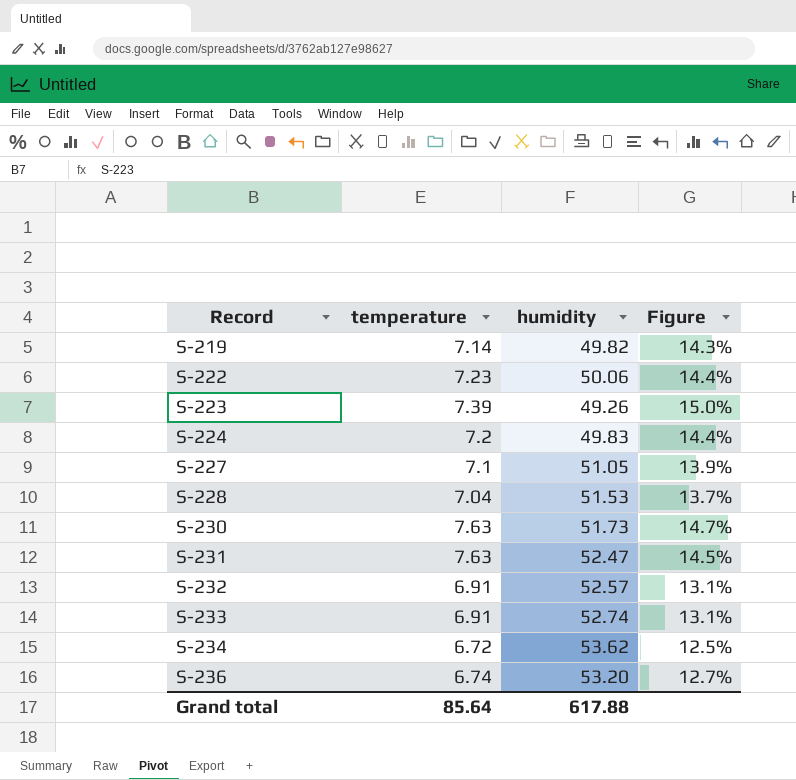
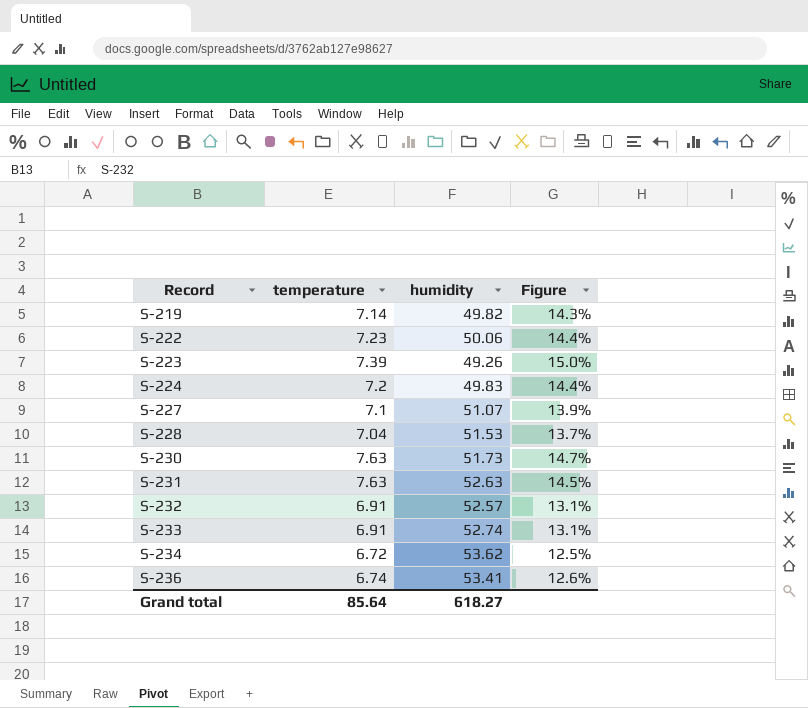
S-227 | humidity: 51.05 -> 51.07
S-231 | humidity: 52.47 -> 52.63
S-236 | humidity: 53.20 -> 53.41
S-236 | Figure: 12.7% -> 12.6%
Grand total | humidity: 617.88 -> 618.27

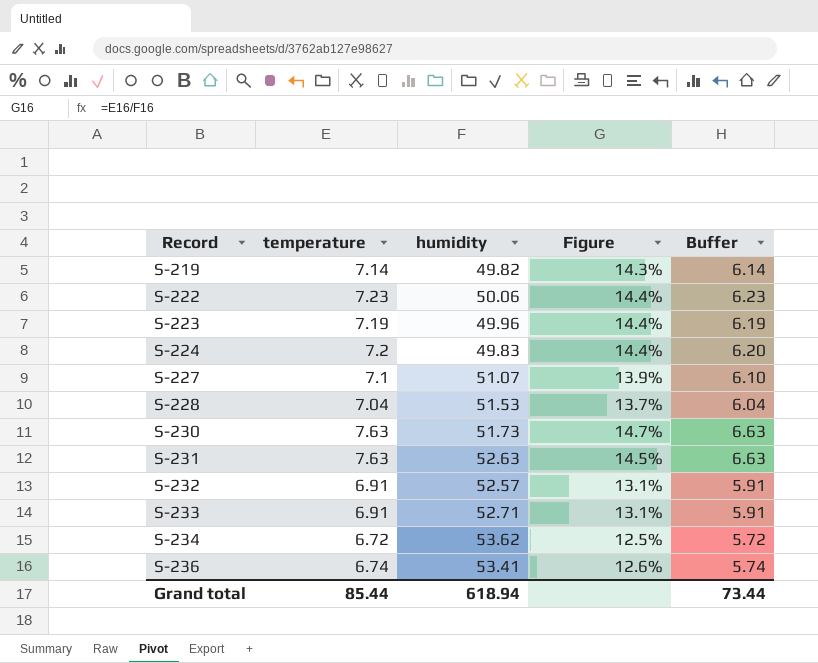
column Buffer | formula: none -> [temperature] - 1
S-223 | temperature: 7.39 -> 7.19
S-223 | humidity: 49.26 -> 49.96
S-223 | Figure: 15.0% -> 14.4%
S-233 | humidity: 52.74 -> 52.71
Grand total | temperature: 85.64 -> 85.44
Grand total | humidity: 618.27 -> 618.94

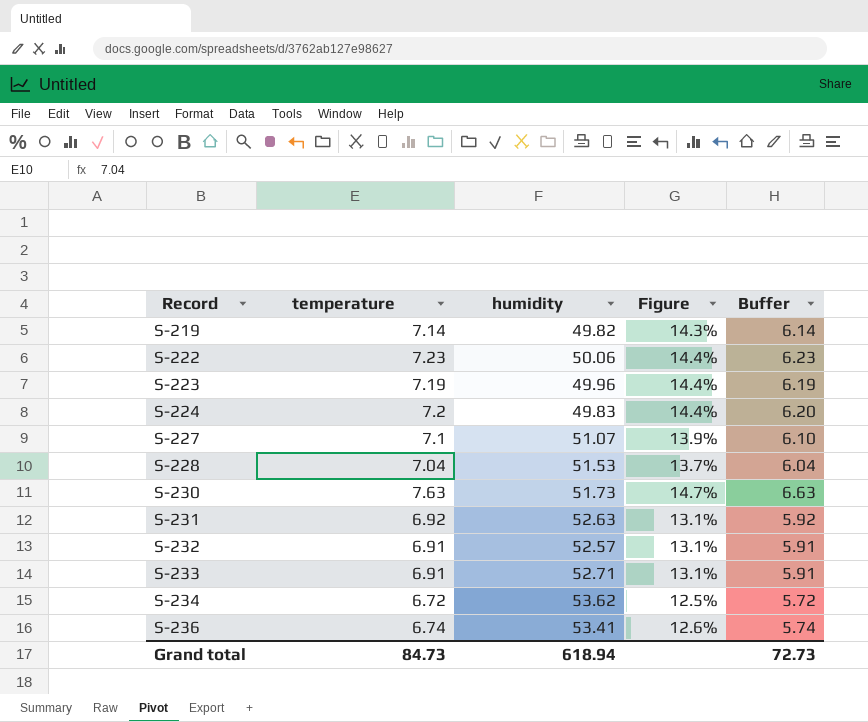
S-231 | temperature: 7.63 -> 6.92
S-231 | Figure: 14.5% -> 13.1%
S-231 | Buffer: 6.63 -> 5.92
Grand total | temperature: 85.44 -> 84.73
Grand total | Buffer: 73.44 -> 72.73

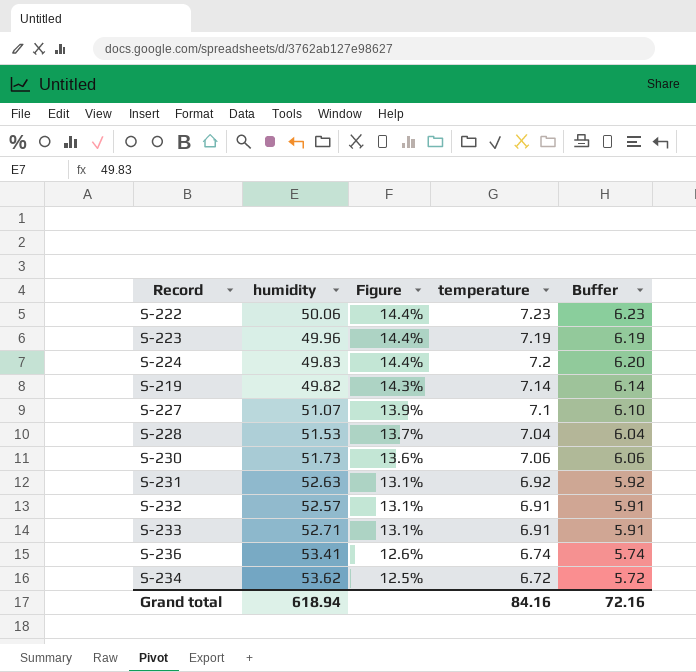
row order: Record ascending -> Figure descending
column temperature | position: 2 -> 4
S-230 | Figure: 14.7% -> 13.6%
S-230 | temperature: 7.63 -> 7.06
S-230 | Buffer: 6.63 -> 6.06
Grand total | temperature: 84.73 -> 84.16
Grand total | Buffer: 72.73 -> 72.16

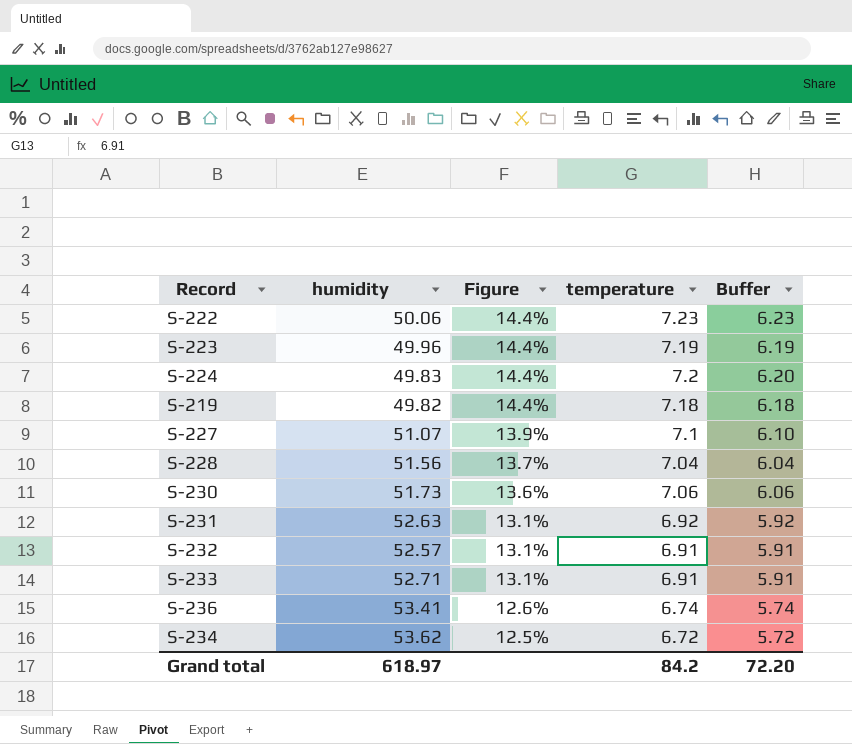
S-219 | Figure: 14.3% -> 14.4%
S-219 | temperature: 7.14 -> 7.18
S-219 | Buffer: 6.14 -> 6.18
S-228 | humidity: 51.53 -> 51.56
Grand total | humidity: 618.94 -> 618.97
Grand total | temperature: 84.16 -> 84.2
Grand total | Buffer: 72.16 -> 72.20

